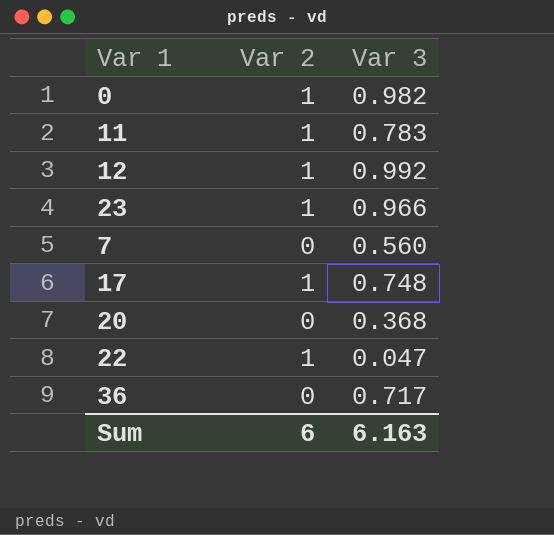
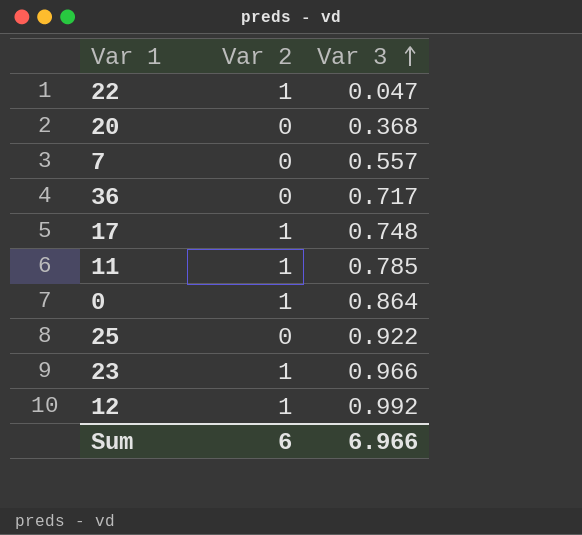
row order: none -> Var 3 ascending
7 | Var 3: 0.560 -> 0.557
11 | Var 3: 0.783 -> 0.785
0 | Var 3: 0.982 -> 0.864
row 25: none -> 0 | 0.922
Sum | Var 3: 6.163 -> 6.966

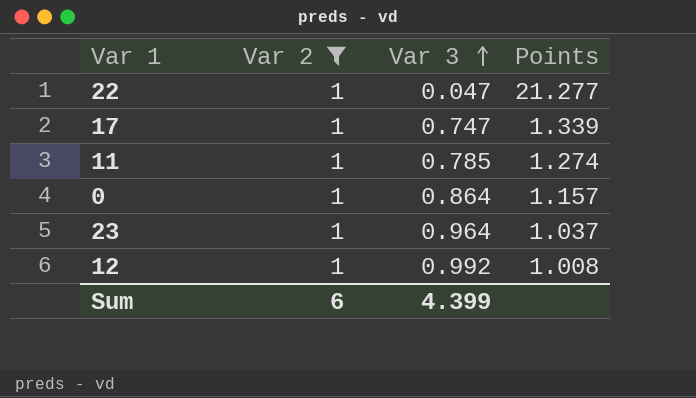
filter: none -> Var 2 = 1
column Points | formula: none -> [Var 2] / [Var 3]
17 | Var 3: 0.748 -> 0.747
23 | Var 3: 0.966 -> 0.964
Sum | Var 3: 6.966 -> 4.399

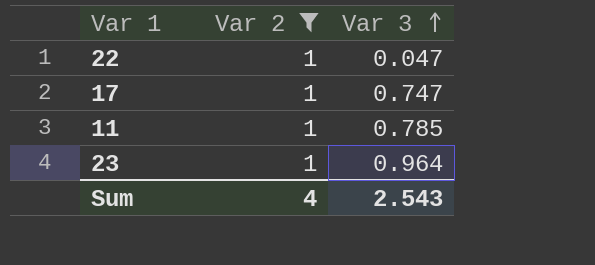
column Points | formula: [Var 2] / [Var 3] -> none
row 0: 1 | 0.864 | 1.157 -> none
row 12: 1 | 0.992 | 1.008 -> none
Sum | Var 2: 6 -> 4
Sum | Var 3: 4.399 -> 2.543

